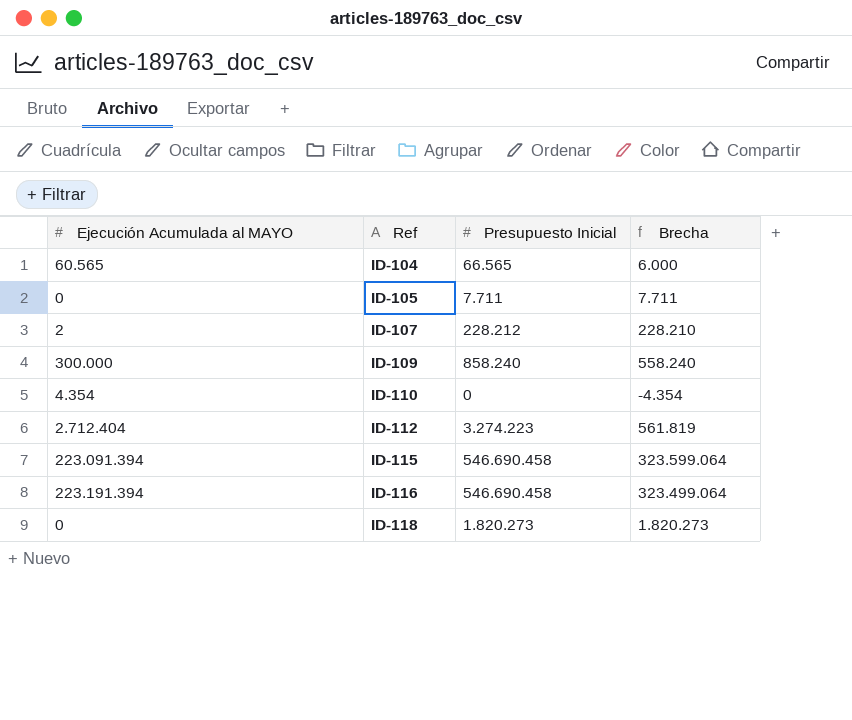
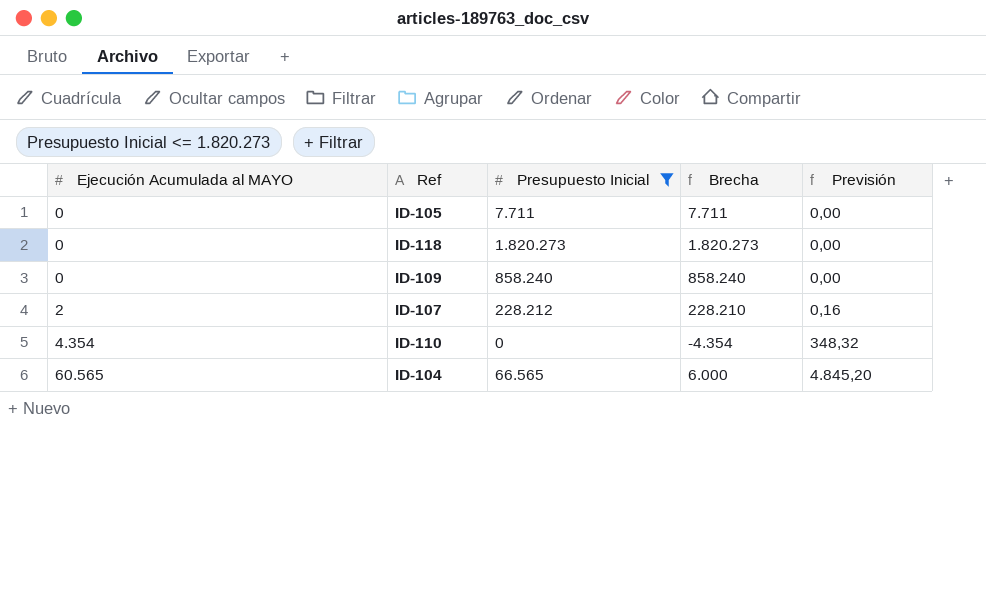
filter: none -> Presupuesto Inicial <= 1.820.273
row order: Ref ascending -> Ejecución Acumulada al MAYO ascending
column Previsión | formula: none -> [Ejecución Acumulada al MAYO] * 0,08
ID-109 | Ejecución Acumulada al MAYO: 300.000 -> 0
ID-109 | Brecha: 558.240 -> 858.240

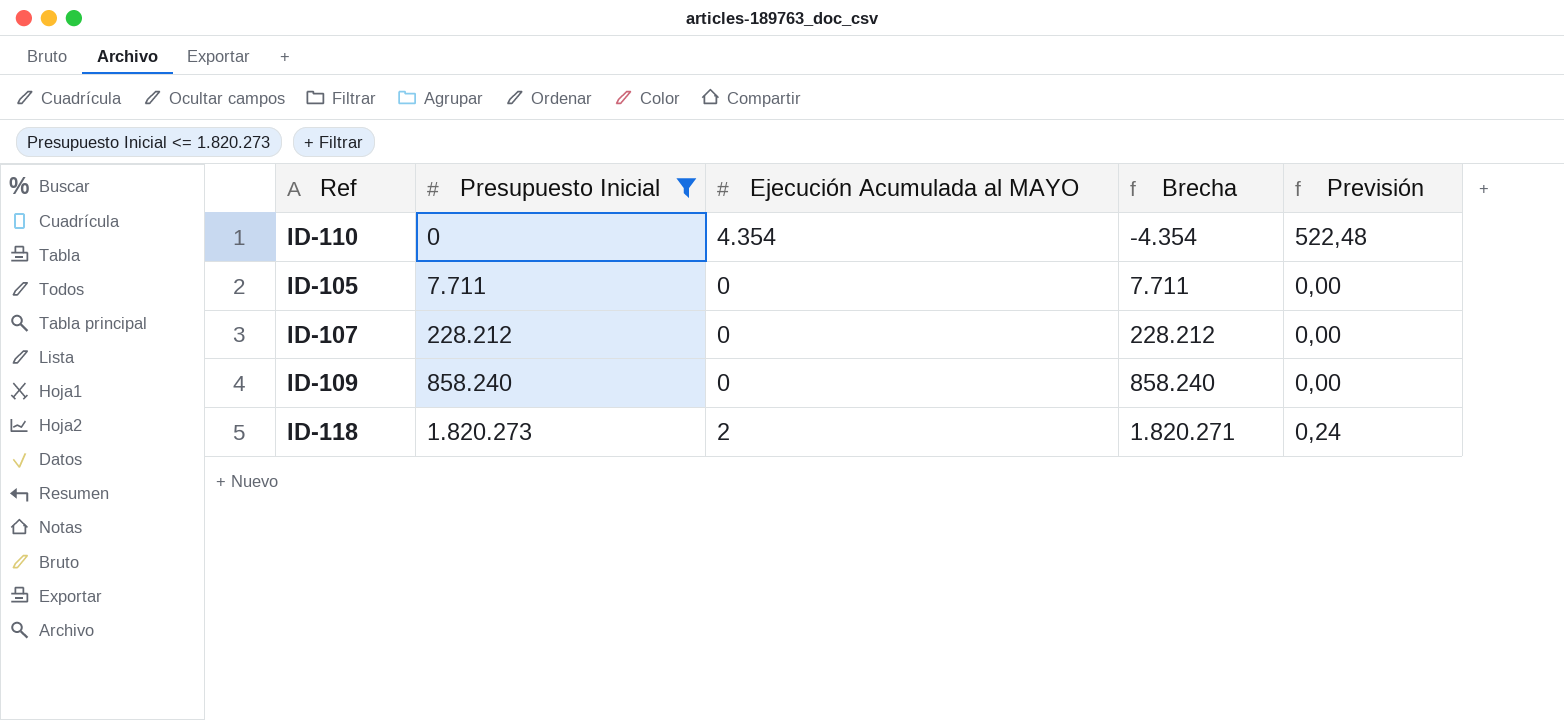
row order: Ejecución Acumulada al MAYO ascending -> Presupuesto Inicial ascending
column Ejecución Acumulada al MAYO | position: 1 -> 3
column Previsión | formula: [Ejecución Acumulada al MAYO] * 0,08 -> [Ejecución Acumulada al MAYO] * 0,12
row ID-104: 60.565 | 66.565 | 6.000 | 4.845,20 -> none
ID-107 | Ejecución Acumulada al MAYO: 2 -> 0
ID-107 | Brecha: 228.210 -> 228.212
ID-118 | Ejecución Acumulada al MAYO: 0 -> 2
ID-118 | Brecha: 1.820.273 -> 1.820.271

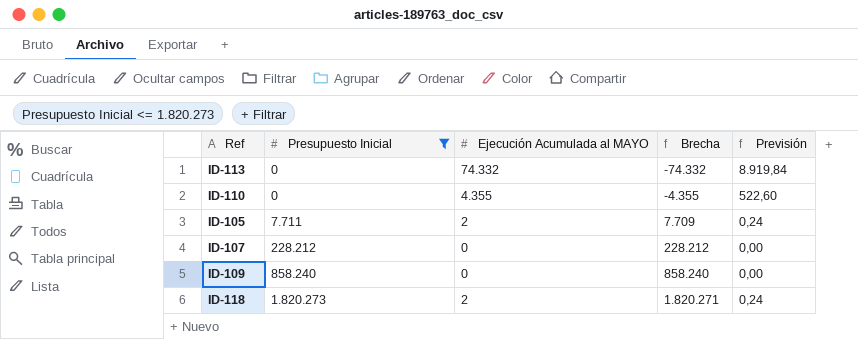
row ID-113: none -> 0 | 74.332 | -74.332 | 8.919,84
ID-110 | Ejecución Acumulada al MAYO: 4.354 -> 4.355
ID-110 | Brecha: -4.354 -> -4.355
ID-110 | Previsión: 522,48 -> 522,60
ID-105 | Ejecución Acumulada al MAYO: 0 -> 2
ID-105 | Brecha: 7.711 -> 7.709
ID-105 | Previsión: 0,00 -> 0,24

